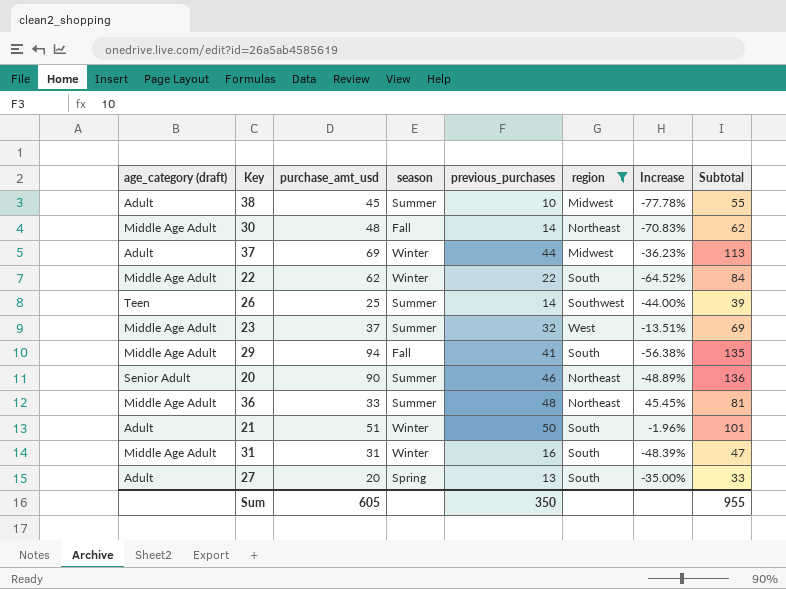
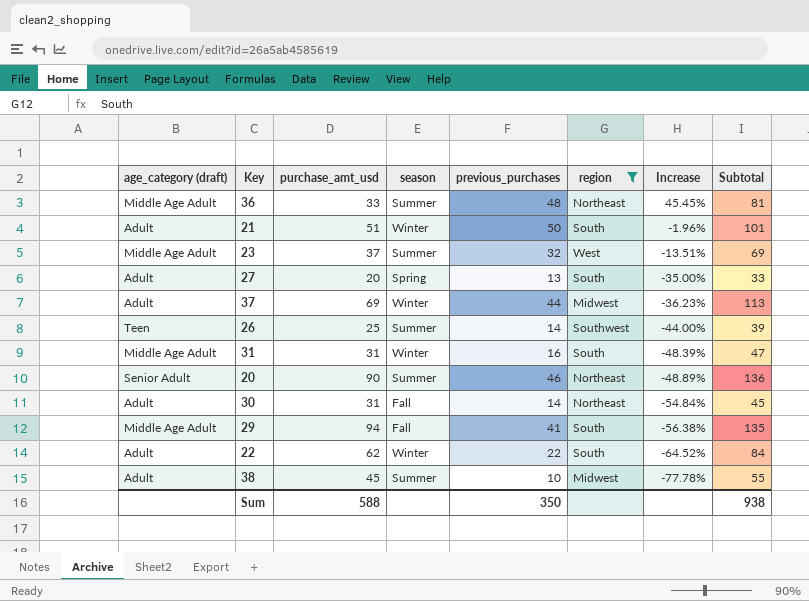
row order: none -> Increase descending
30 | age_category (draft): Middle Age Adult -> Adult
30 | purchase_amt_usd: 48 -> 31
30 | Increase: -70.83% -> -54.84%
30 | Subtotal: 62 -> 45
22 | age_category (draft): Middle Age Adult -> Adult
Sum | purchase_amt_usd: 605 -> 588
Sum | Subtotal: 955 -> 938

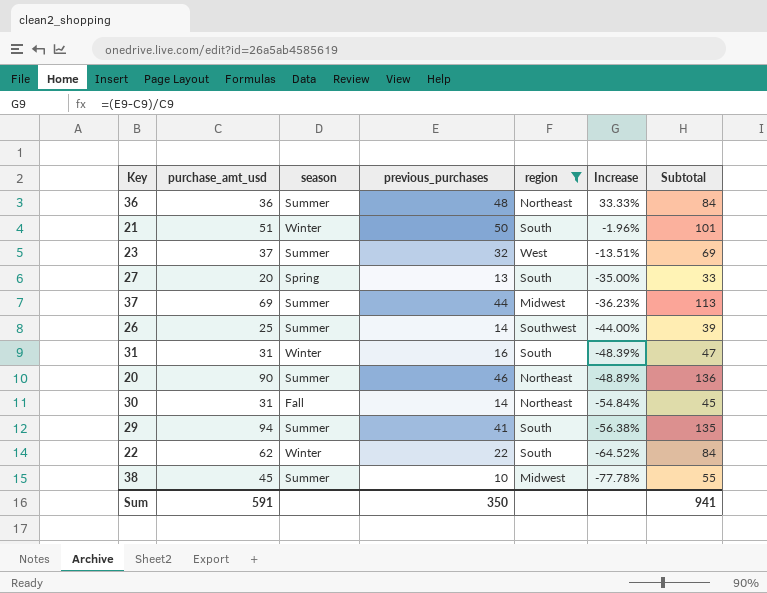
column age_category (draft) | position: 1 -> none
36 | purchase_amt_usd: 33 -> 36
36 | Increase: 45.45% -> 33.33%
36 | Subtotal: 81 -> 84
37 | season: Winter -> Summer
29 | season: Fall -> Summer
Sum | purchase_amt_usd: 588 -> 591
Sum | Subtotal: 938 -> 941

